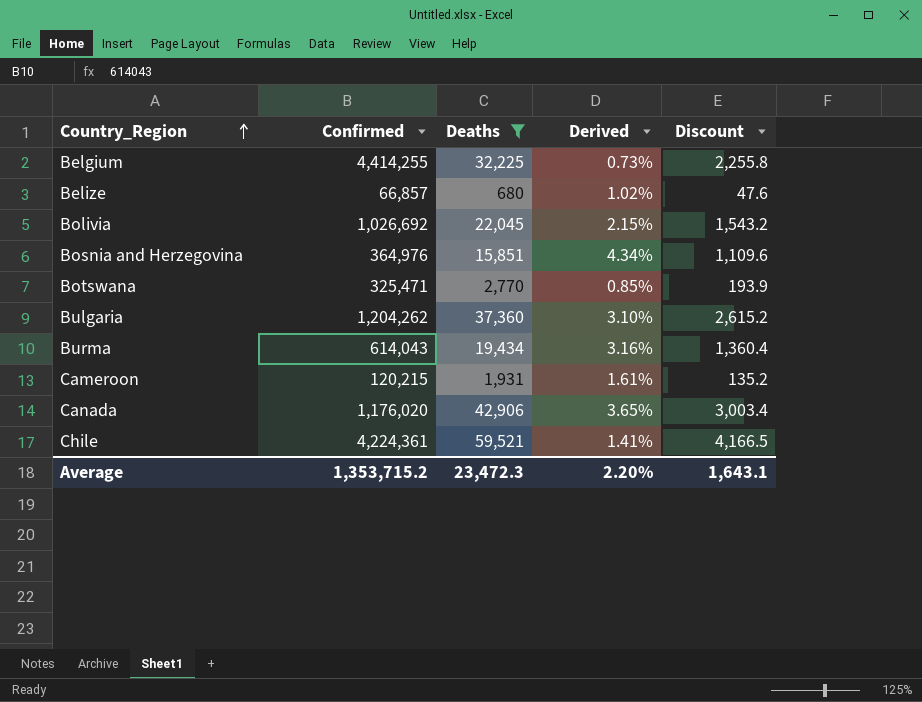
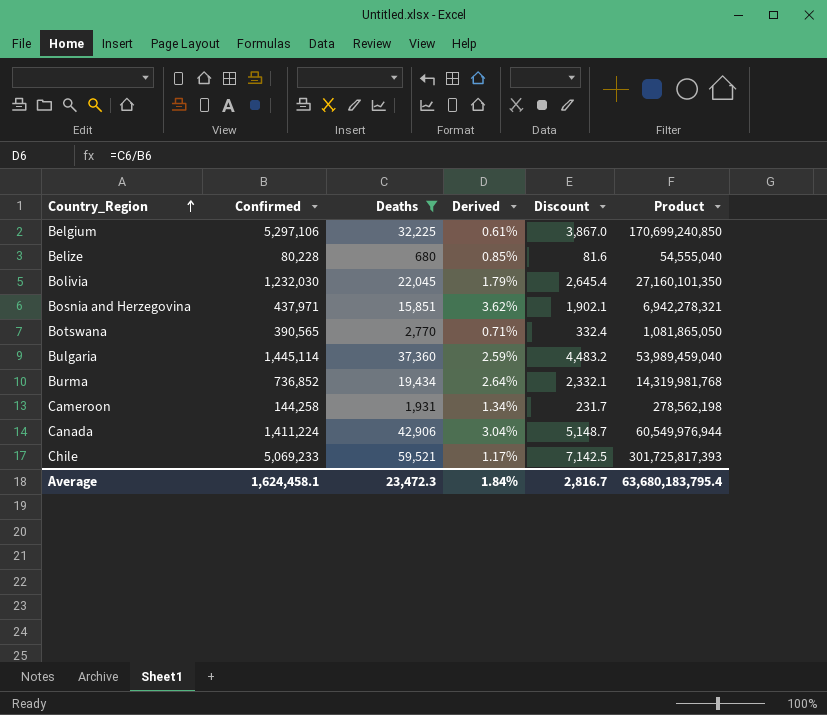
column Discount | formula: [Deaths] * 0.07 -> [Deaths] * 0.12
column Product | formula: none -> [Confirmed] * [Deaths]
Belgium | Confirmed: 4,414,255 -> 5,297,106
Belgium | Derived: 0.73% -> 0.61%
Belize | Confirmed: 66,857 -> 80,228
Belize | Derived: 1.02% -> 0.85%
Bolivia | Confirmed: 1,026,692 -> 1,232,030
Bolivia | Derived: 2.15% -> 1.79%
Bosnia and Herzegovina | Confirmed: 364,976 -> 437,971
Bosnia and Herzegovina | Derived: 4.34% -> 3.62%
Botswana | Confirmed: 325,471 -> 390,565
Botswana | Derived: 0.85% -> 0.71%
Bulgaria | Confirmed: 1,204,262 -> 1,445,114
Bulgaria | Derived: 3.10% -> 2.59%
Burma | Confirmed: 614,043 -> 736,852
Burma | Derived: 3.16% -> 2.64%
Cameroon | Confirmed: 120,215 -> 144,258
Cameroon | Derived: 1.61% -> 1.34%
Canada | Confirmed: 1,176,020 -> 1,411,224
Canada | Derived: 3.65% -> 3.04%
Chile | Confirmed: 4,224,361 -> 5,069,233
Chile | Derived: 1.41% -> 1.17%
Average | Confirmed: 1,353,715.2 -> 1,624,458.1
Average | Derived: 2.20% -> 1.84%
Average | Discount: 1,643.1 -> 2,816.7

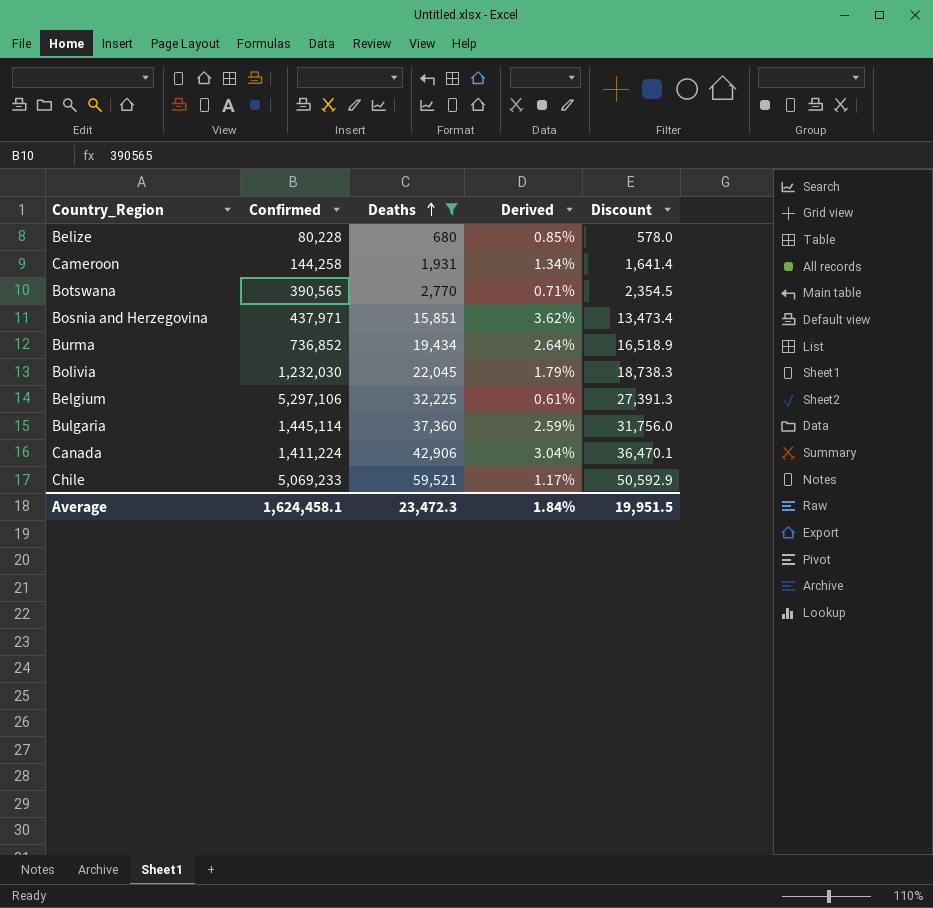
row order: Country_Region ascending -> Deaths ascending
column Product | formula: [Confirmed] * [Deaths] -> none
column Discount | formula: [Deaths] * 0.12 -> [Deaths] * 0.85
Average | Discount: 2,816.7 -> 19,951.5

